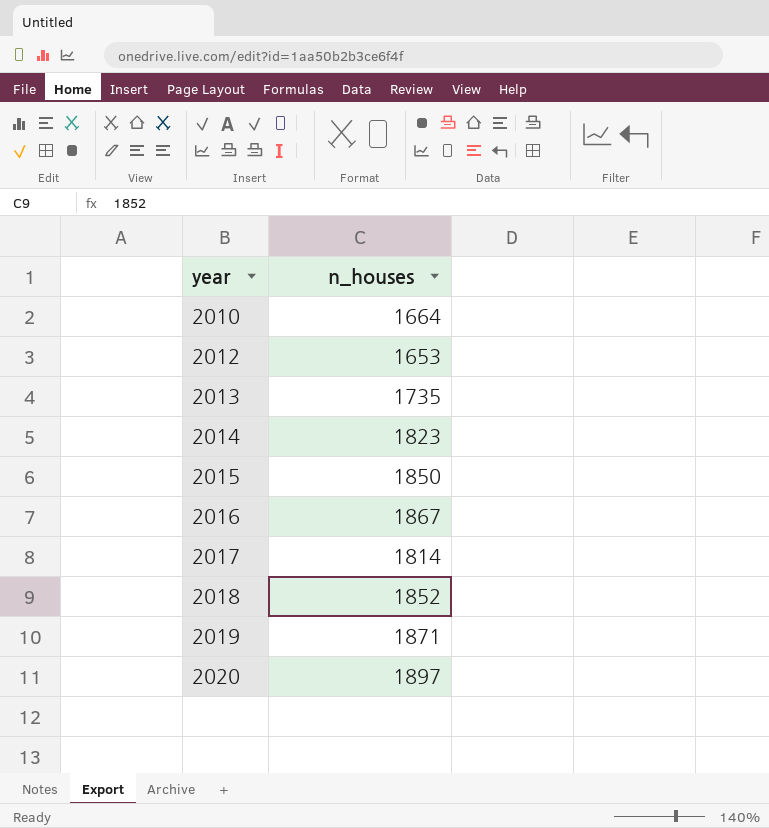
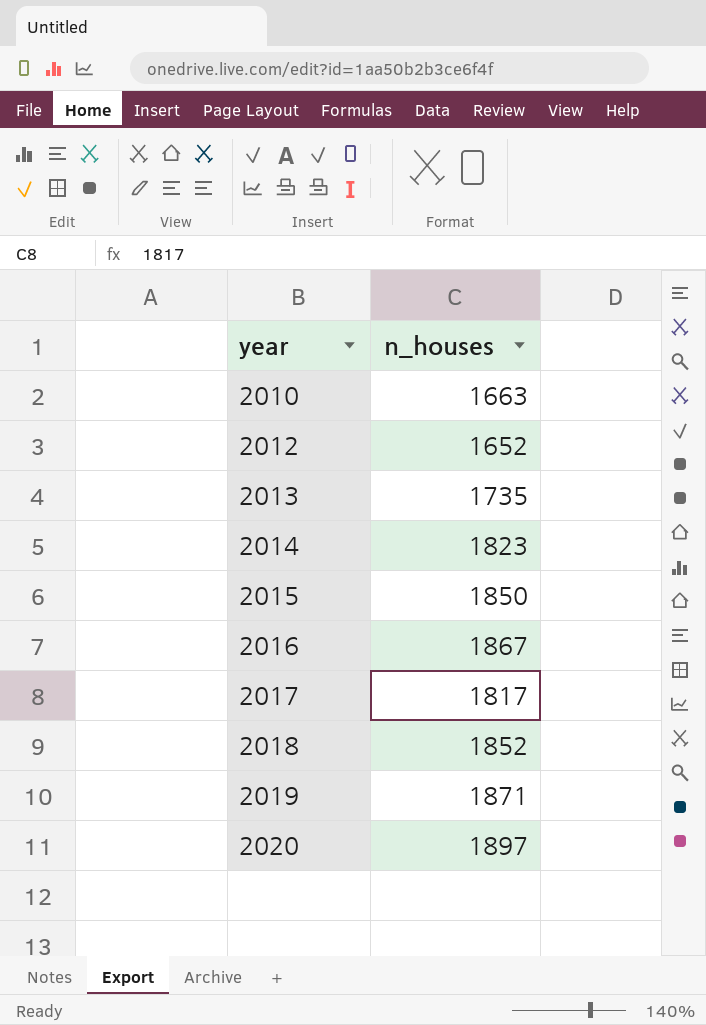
2010 | n_houses: 1664 -> 1663
2012 | n_houses: 1653 -> 1652
2017 | n_houses: 1814 -> 1817

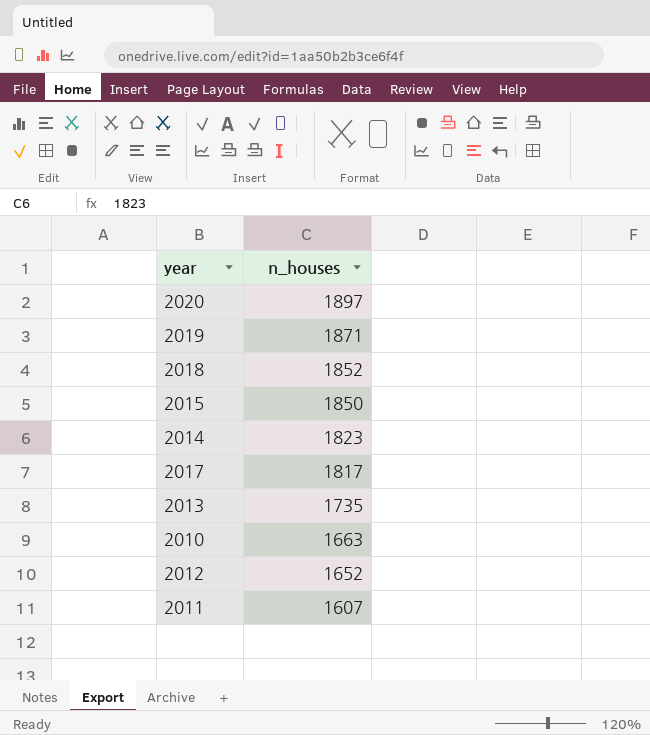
row order: year ascending -> n_houses descending
row 2016: 1867 -> none
row 2011: none -> 1607

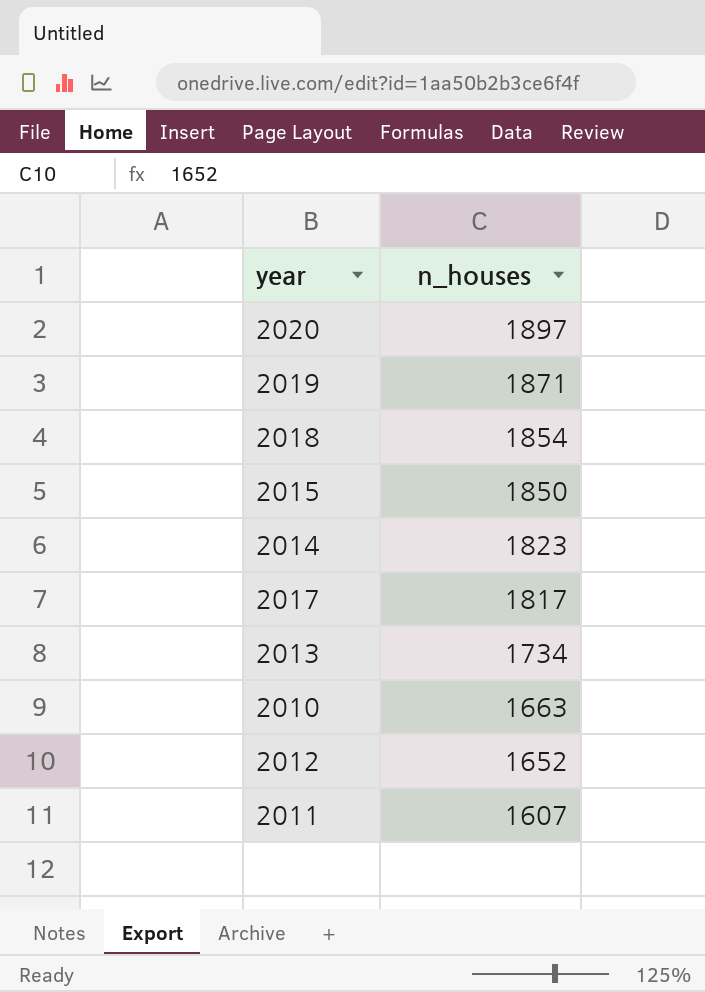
2018 | n_houses: 1852 -> 1854
2013 | n_houses: 1735 -> 1734

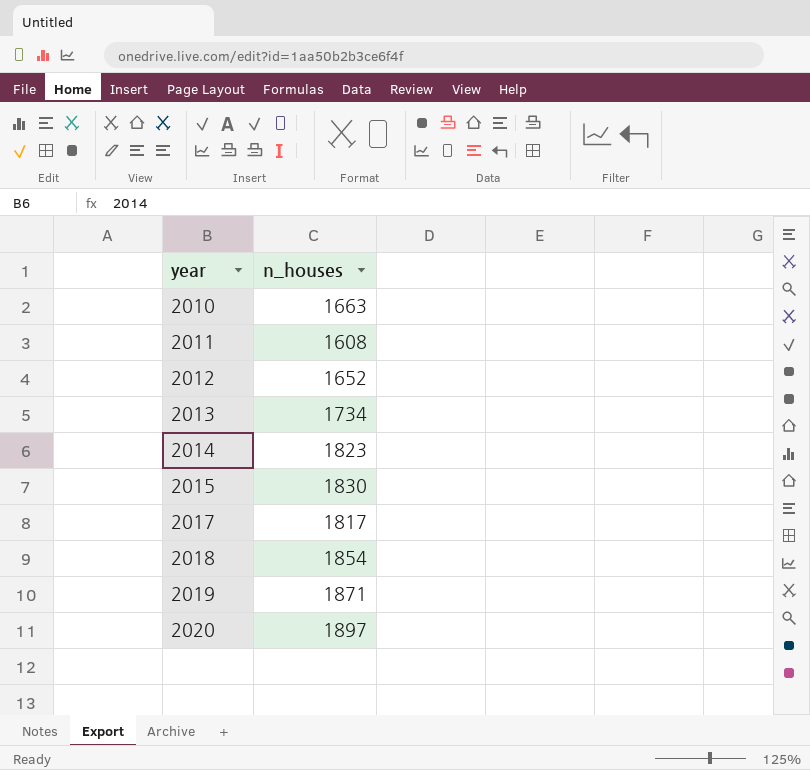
row order: n_houses descending -> year ascending
2011 | n_houses: 1607 -> 1608
2015 | n_houses: 1850 -> 1830

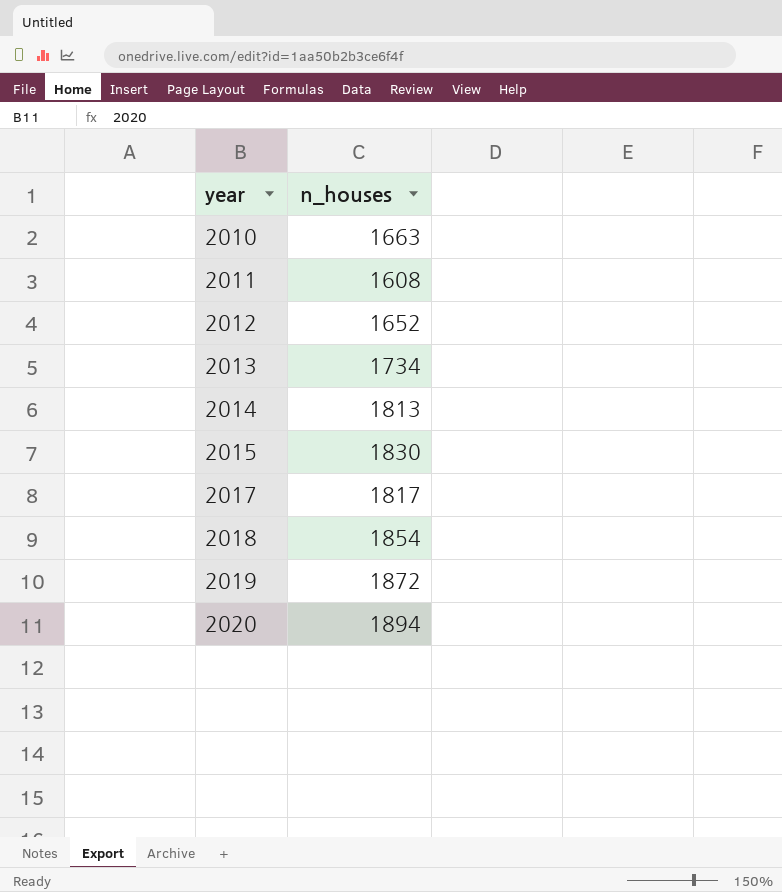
2014 | n_houses: 1823 -> 1813
2019 | n_houses: 1871 -> 1872
2020 | n_houses: 1897 -> 1894

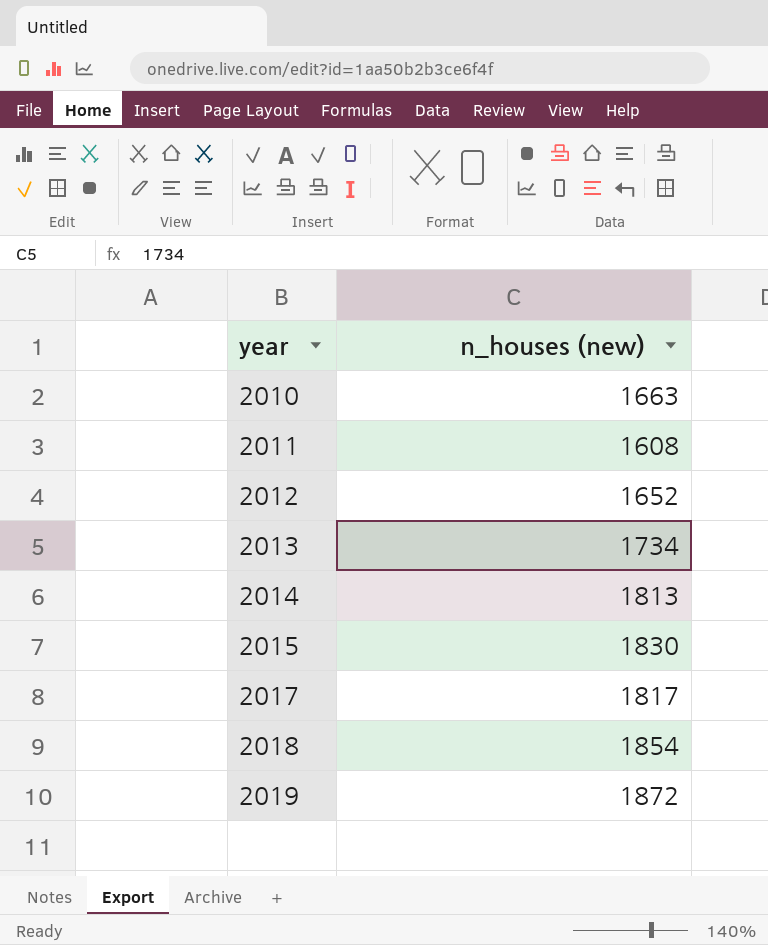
column name: n_houses -> n_houses (new)
row 2020: 1894 -> none

